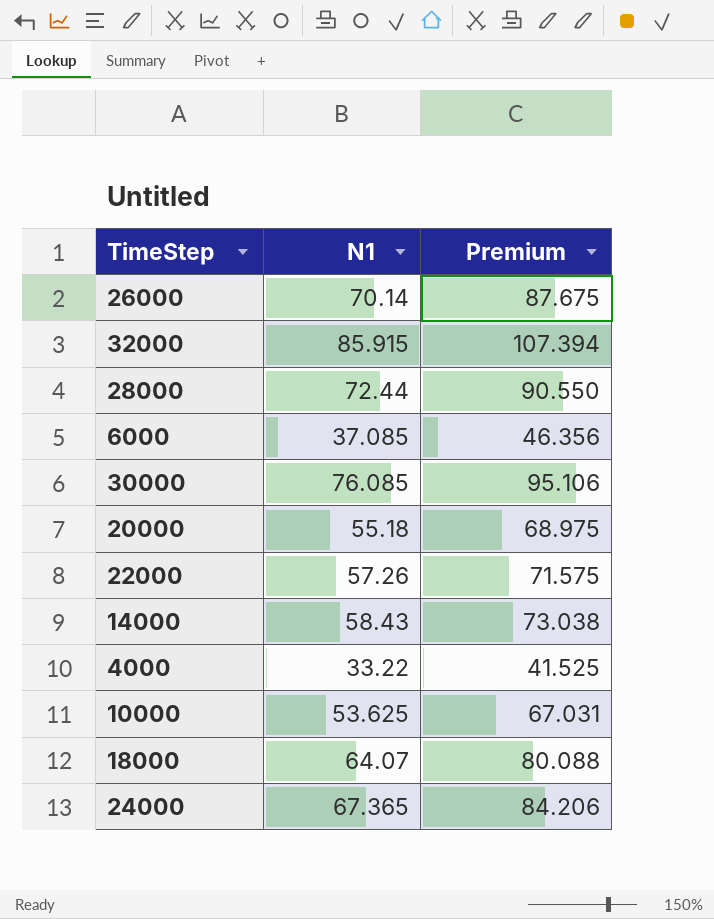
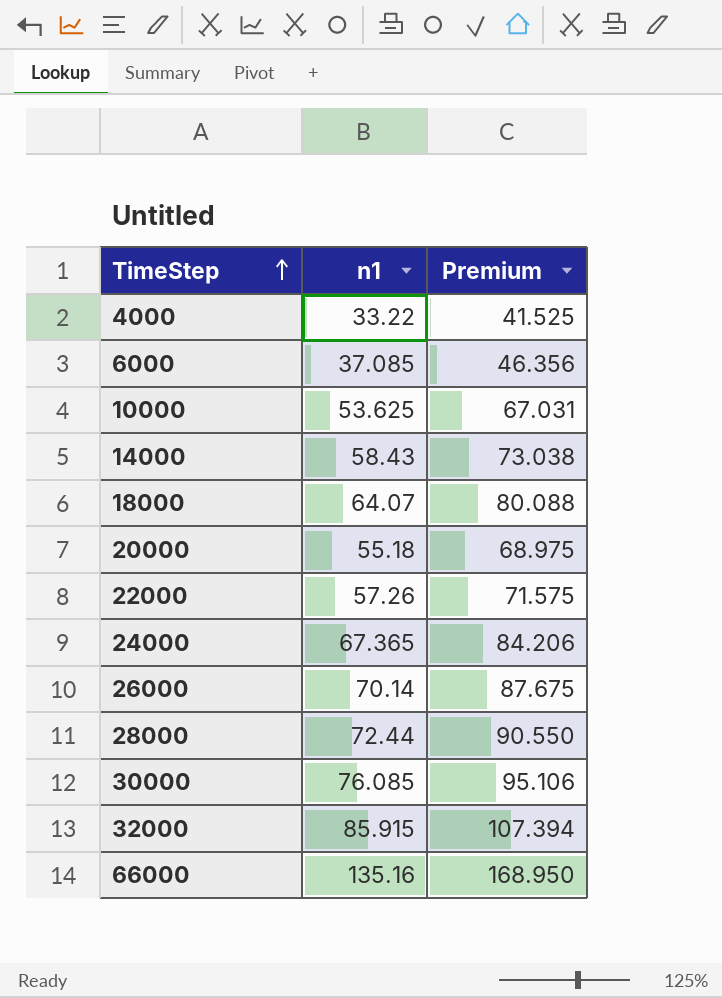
row order: none -> TimeStep ascending
column name: N1 -> n1
row 66000: none -> 135.16 | 168.950

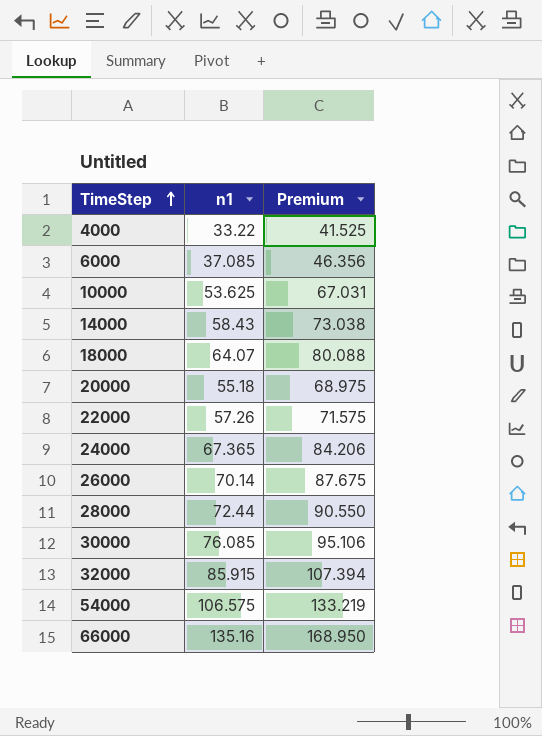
row 54000: none -> 106.575 | 133.219

